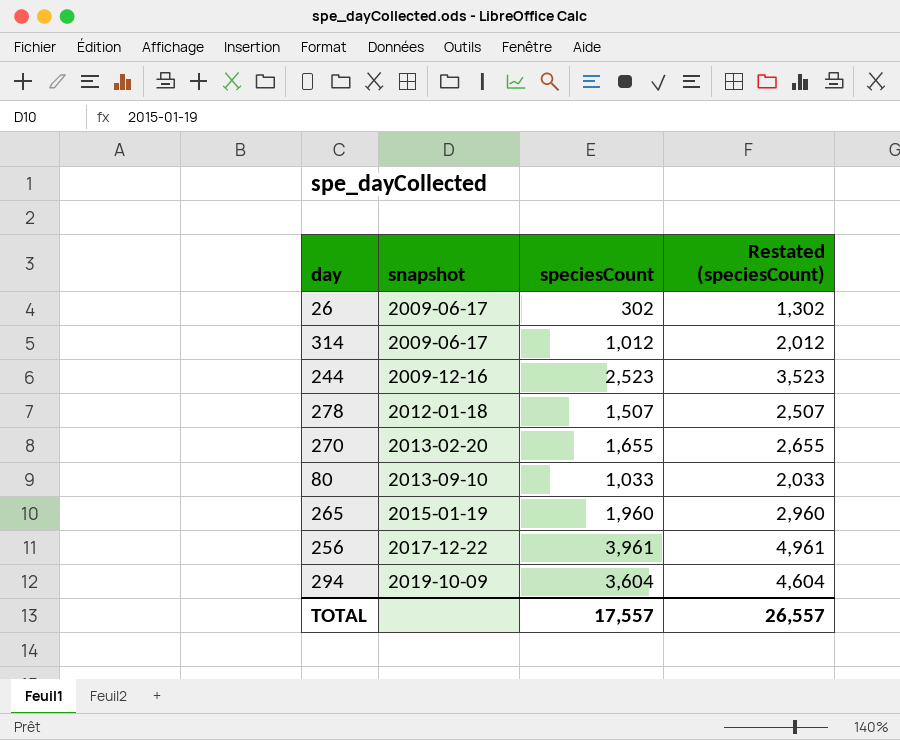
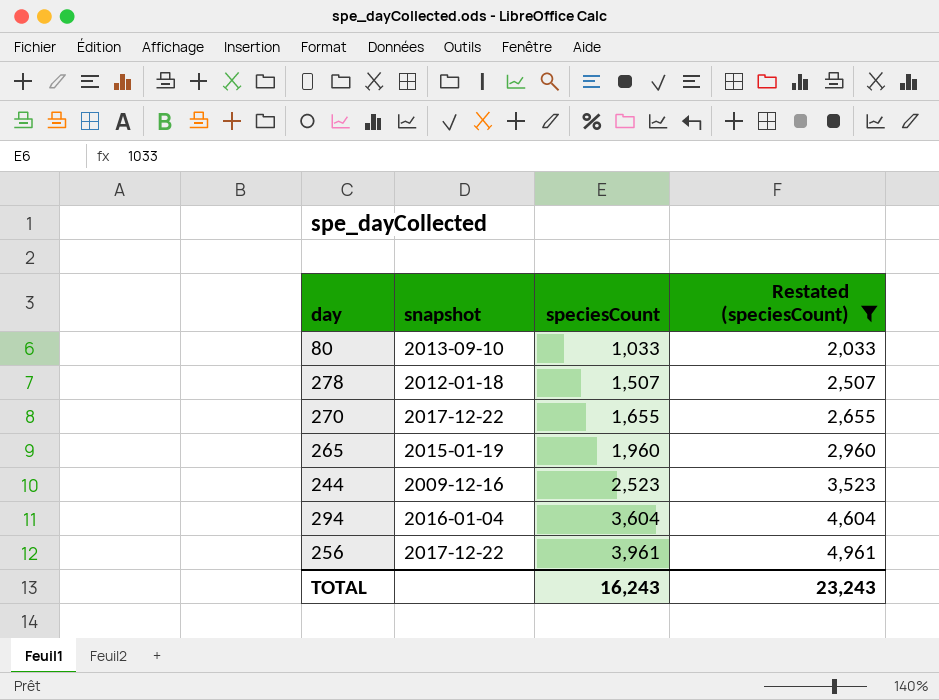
filter: none -> Restated (speciesCount) >= 2,033
row order: snapshot ascending -> speciesCount ascending
270 | snapshot: 2013-02-20 -> 2017-12-22
294 | snapshot: 2019-10-09 -> 2016-01-04
TOTAL | speciesCount: 17,557 -> 16,243
TOTAL | Restated (speciesCount): 26,557 -> 23,243

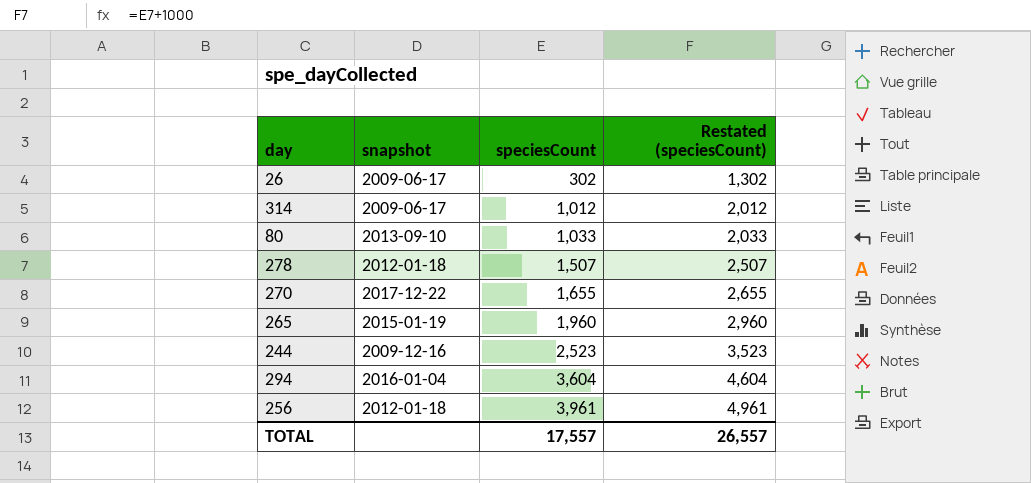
filter: Restated (speciesCount) >= 2,033 -> none
256 | snapshot: 2017-12-22 -> 2012-01-18
TOTAL | speciesCount: 16,243 -> 17,557
TOTAL | Restated (speciesCount): 23,243 -> 26,557

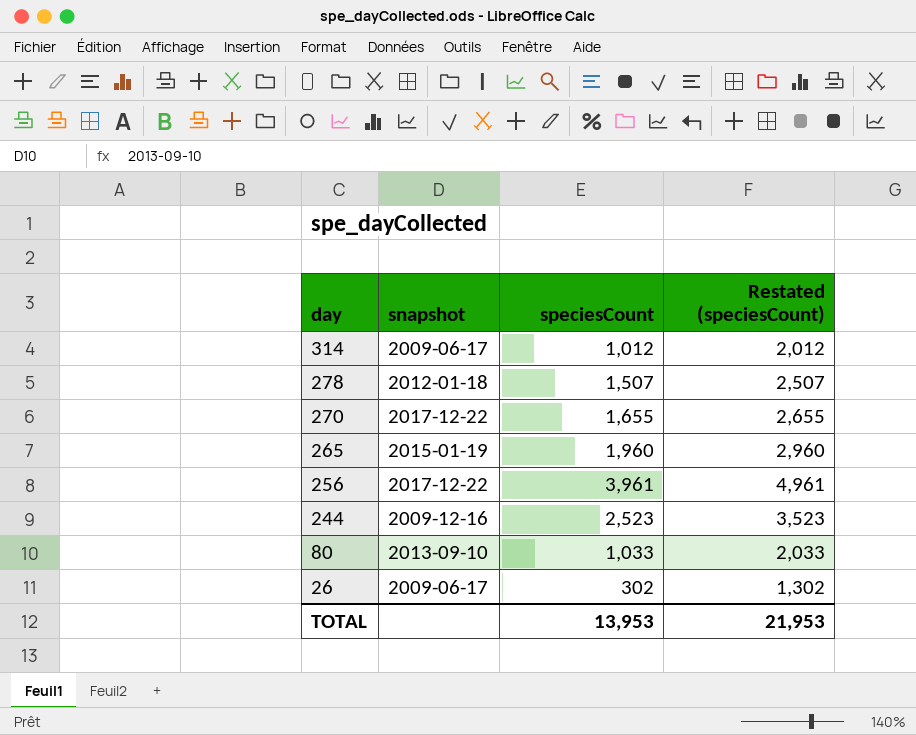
row order: speciesCount ascending -> day descending
row 294: 2016-01-04 | 3,604 | 4,604 -> none
256 | snapshot: 2012-01-18 -> 2017-12-22
TOTAL | speciesCount: 17,557 -> 13,953
TOTAL | Restated (speciesCount): 26,557 -> 21,953

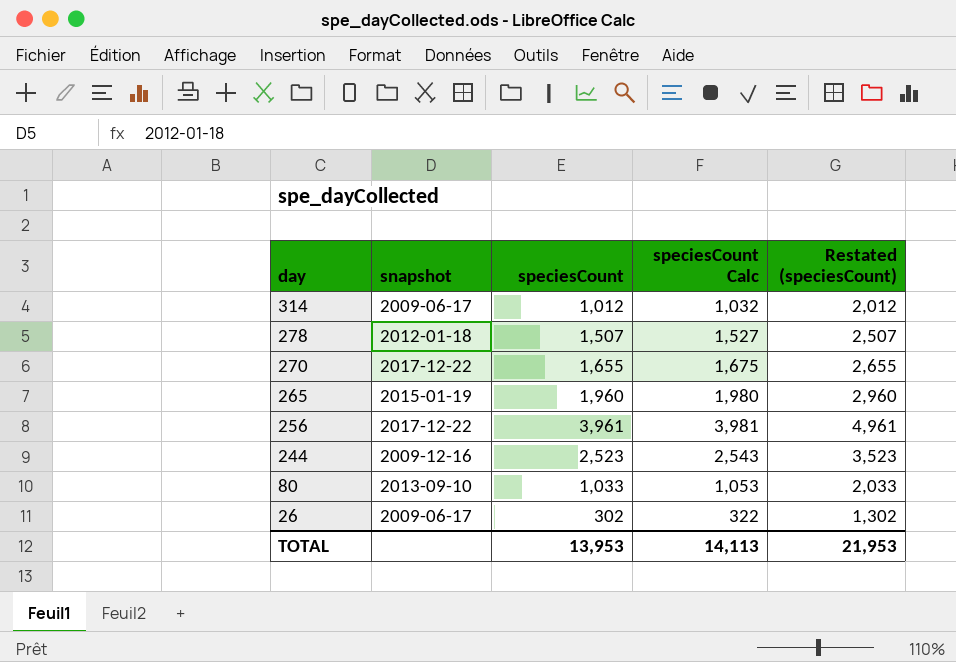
column speciesCount Calc | formula: none -> [speciesCount] + 20

